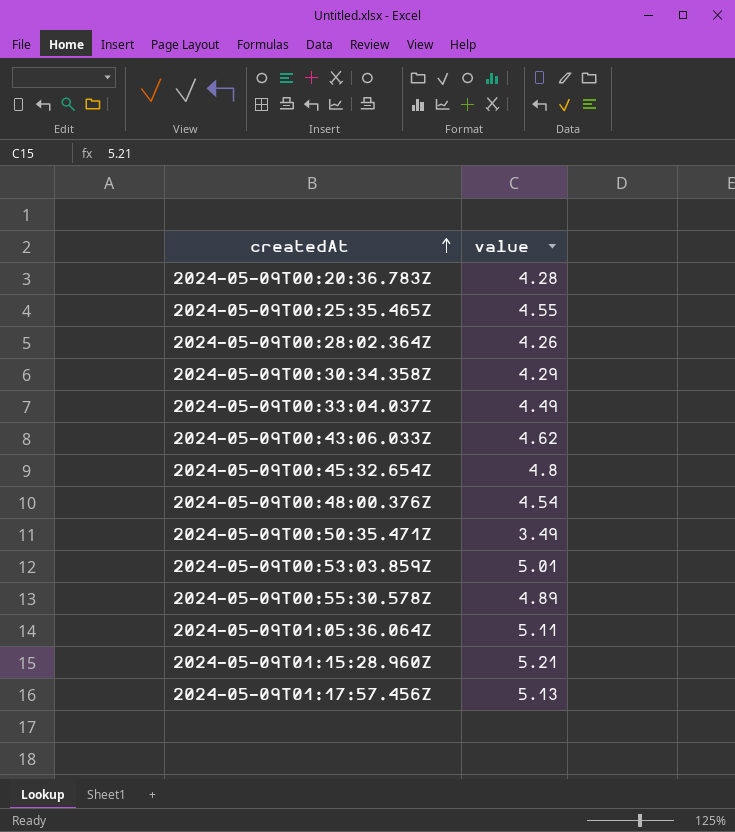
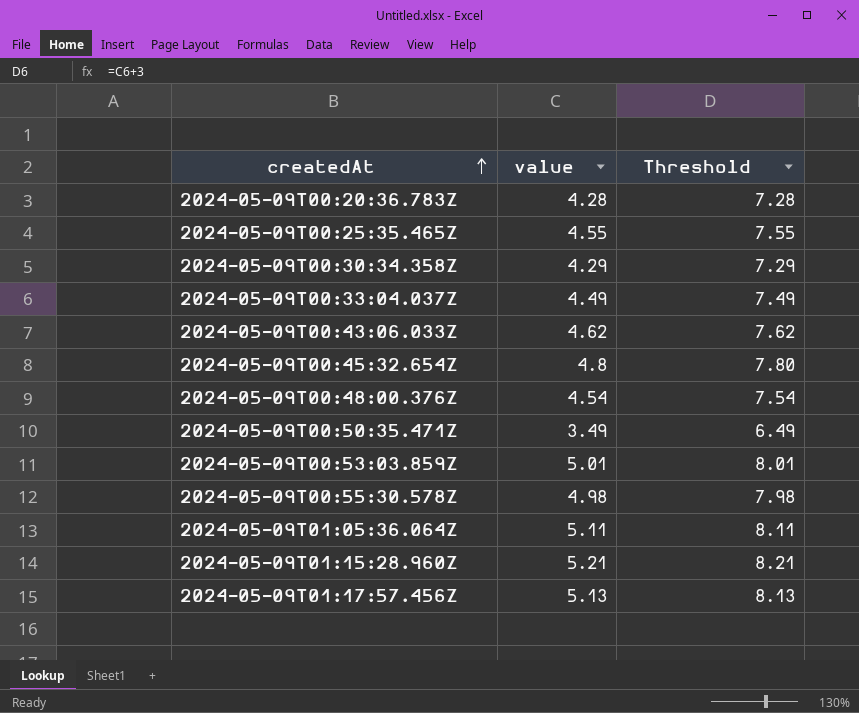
column Threshold | formula: none -> [value] + 3
row 2024-05-09T00:28:02.364Z: 4.26 -> none
2024-05-09T00:55:30.578Z | value: 4.89 -> 4.98

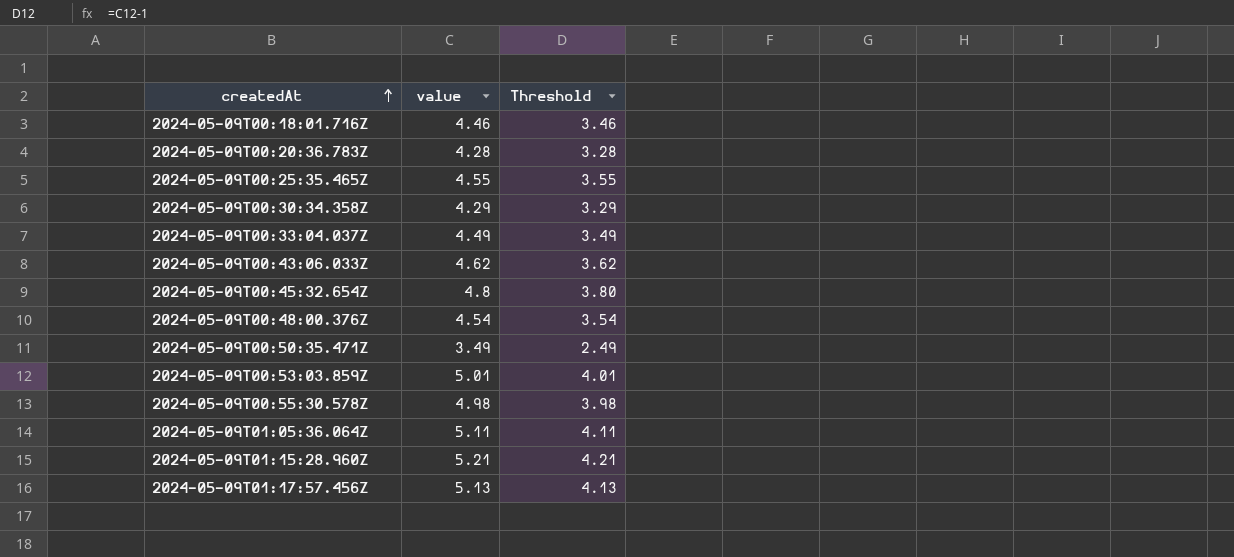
column Threshold | formula: [value] + 3 -> [value] - 1
row 2024-05-09T00:18:01.716Z: none -> 4.46 | 3.46

